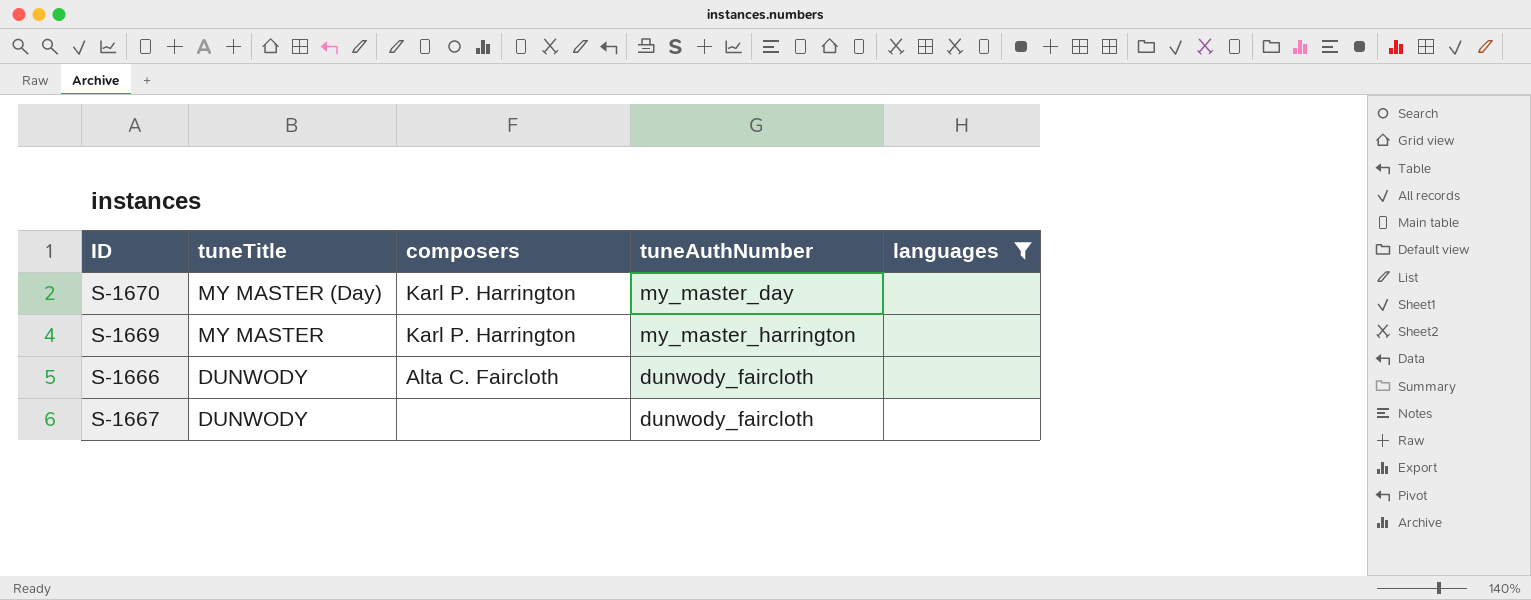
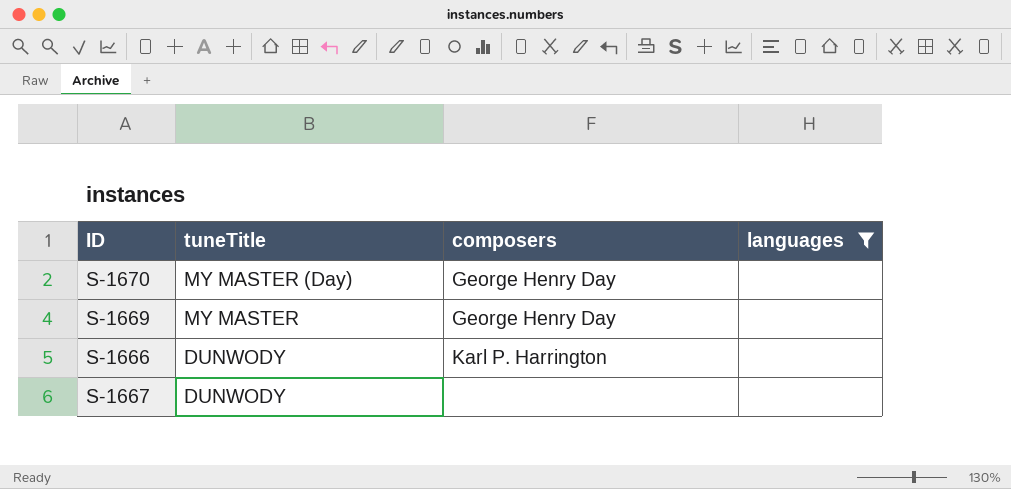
column tuneAuthNumber | position: 4 -> none
S-1670 | composers: Karl P. Harrington -> George Henry Day
S-1669 | composers: Karl P. Harrington -> George Henry Day
S-1666 | composers: Alta C. Faircloth -> Karl P. Harrington

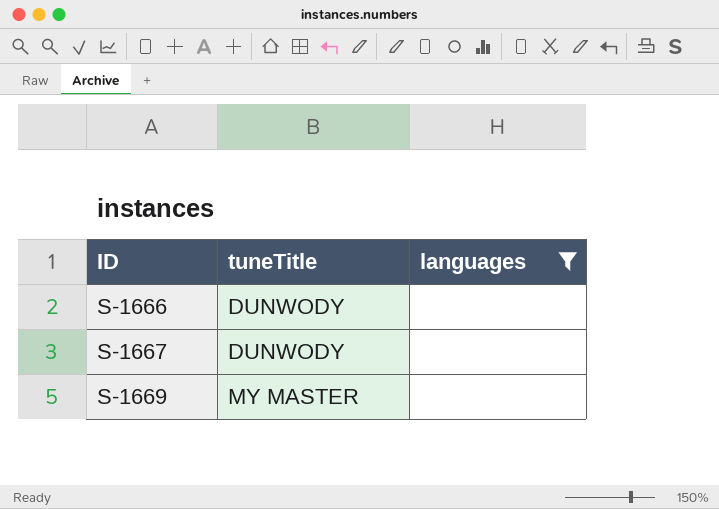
row order: tuneTitle descending -> ID ascending
column composers | position: 3 -> none
row S-1670: MY MASTER (Day) | George Henry Day | none -> none

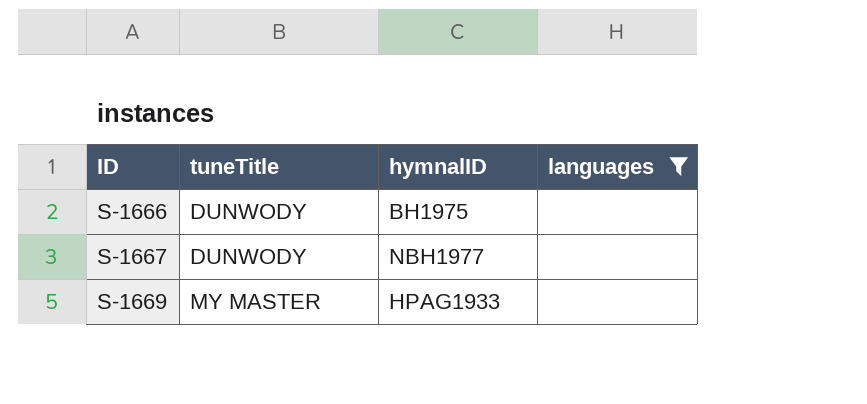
column hymnalID | position: none -> 3

